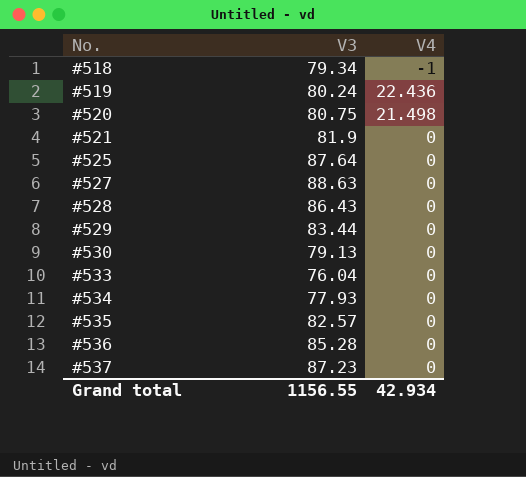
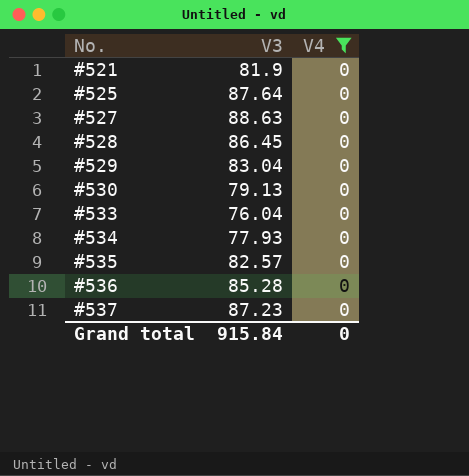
filter: none -> V4 = 0
#528 | V3: 86.43 -> 86.45
#529 | V3: 83.44 -> 83.04
Grand total | V3: 1156.55 -> 915.84
Grand total | V4: 42.934 -> 0

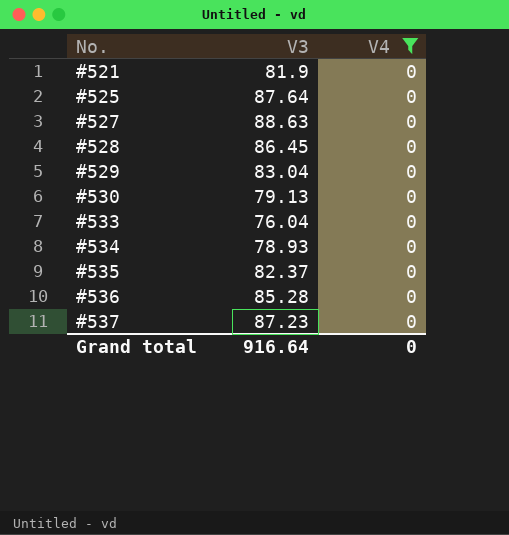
#534 | V3: 77.93 -> 78.93
#535 | V3: 82.57 -> 82.37
Grand total | V3: 915.84 -> 916.64

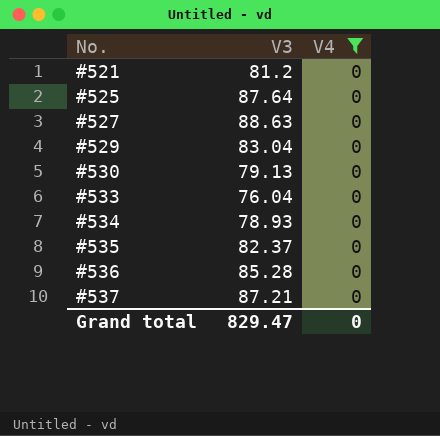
row #528: 86.45 | 0 -> none
#521 | V3: 81.9 -> 81.2
#537 | V3: 87.23 -> 87.21
Grand total | V3: 916.64 -> 829.47

